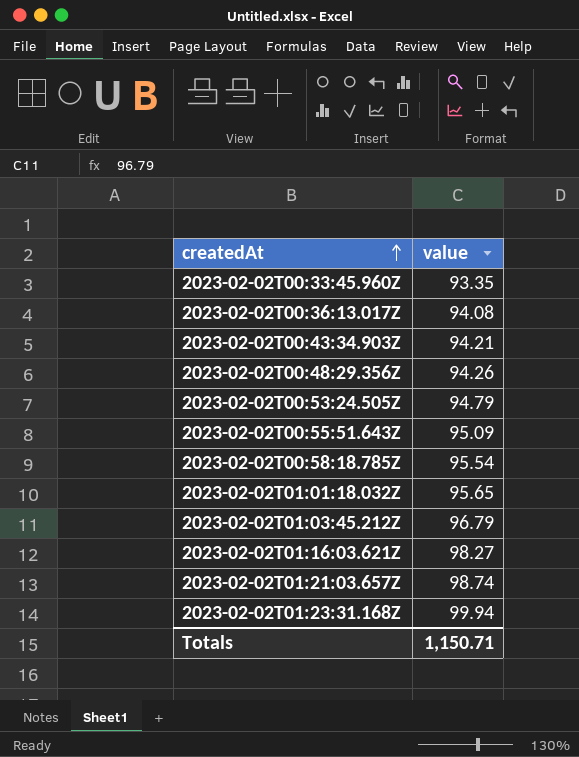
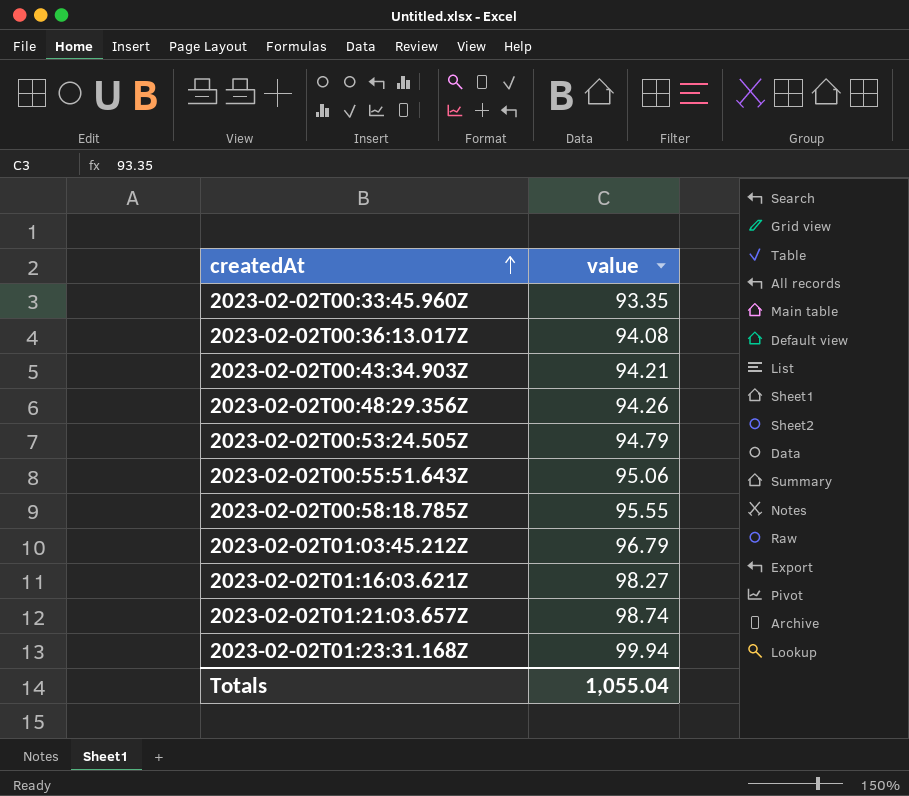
row 2023-02-02T01:01:18.032Z: 95.65 -> none
2023-02-02T00:55:51.643Z | value: 95.09 -> 95.06
2023-02-02T00:58:18.785Z | value: 95.54 -> 95.55
Totals | value: 1,150.71 -> 1,055.04

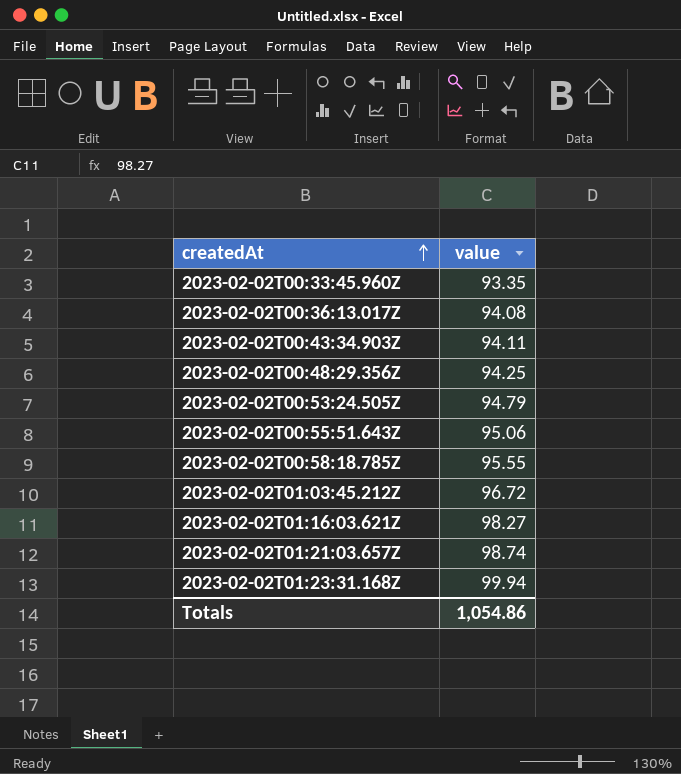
2023-02-02T00:43:34.903Z | value: 94.21 -> 94.11
2023-02-02T00:48:29.356Z | value: 94.26 -> 94.25
2023-02-02T01:03:45.212Z | value: 96.79 -> 96.72
Totals | value: 1,055.04 -> 1,054.86

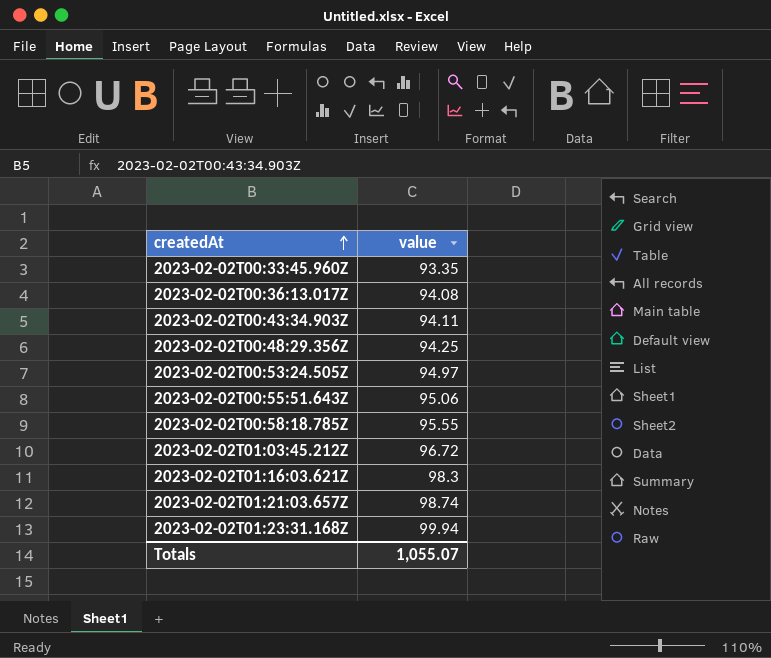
2023-02-02T00:53:24.505Z | value: 94.79 -> 94.97
2023-02-02T01:16:03.621Z | value: 98.27 -> 98.3
Totals | value: 1,054.86 -> 1,055.07

